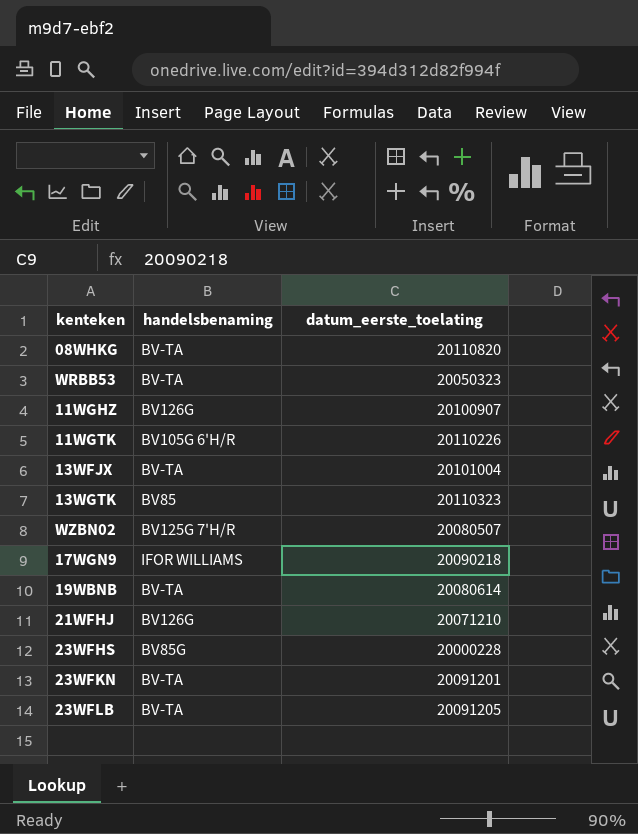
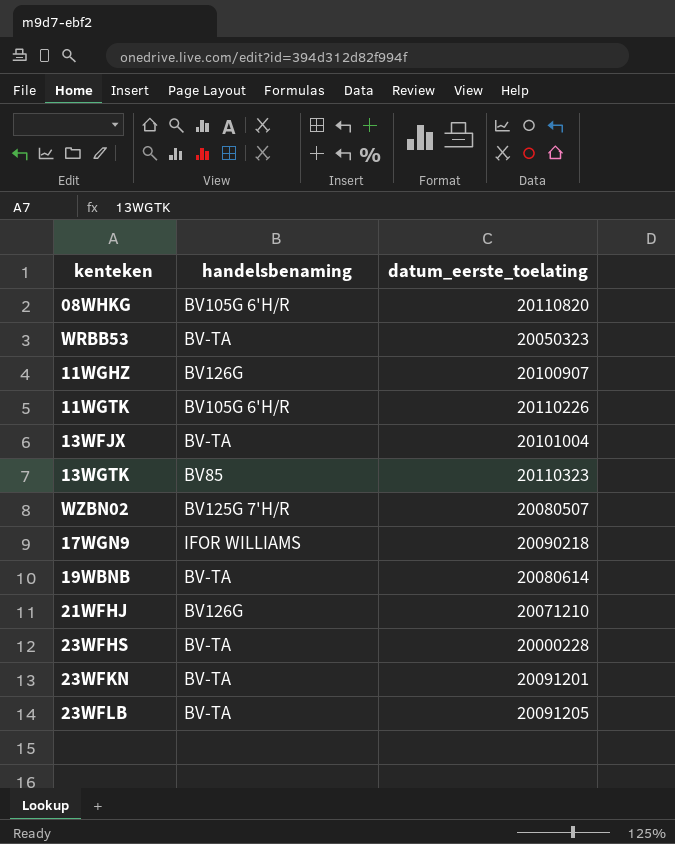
08WHKG | handelsbenaming: BV-TA -> BV105G 6'H/R
23WFHS | handelsbenaming: BV85G -> BV-TA

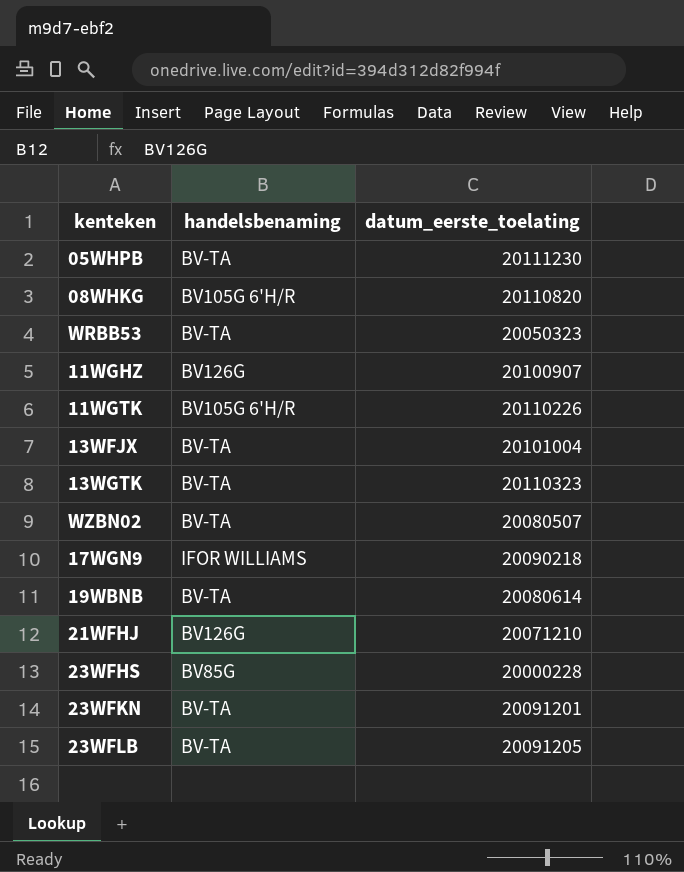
row 05WHPB: none -> BV-TA | 20111230
13WGTK | handelsbenaming: BV85 -> BV-TA
WZBN02 | handelsbenaming: BV125G 7'H/R -> BV-TA
23WFHS | handelsbenaming: BV-TA -> BV85G

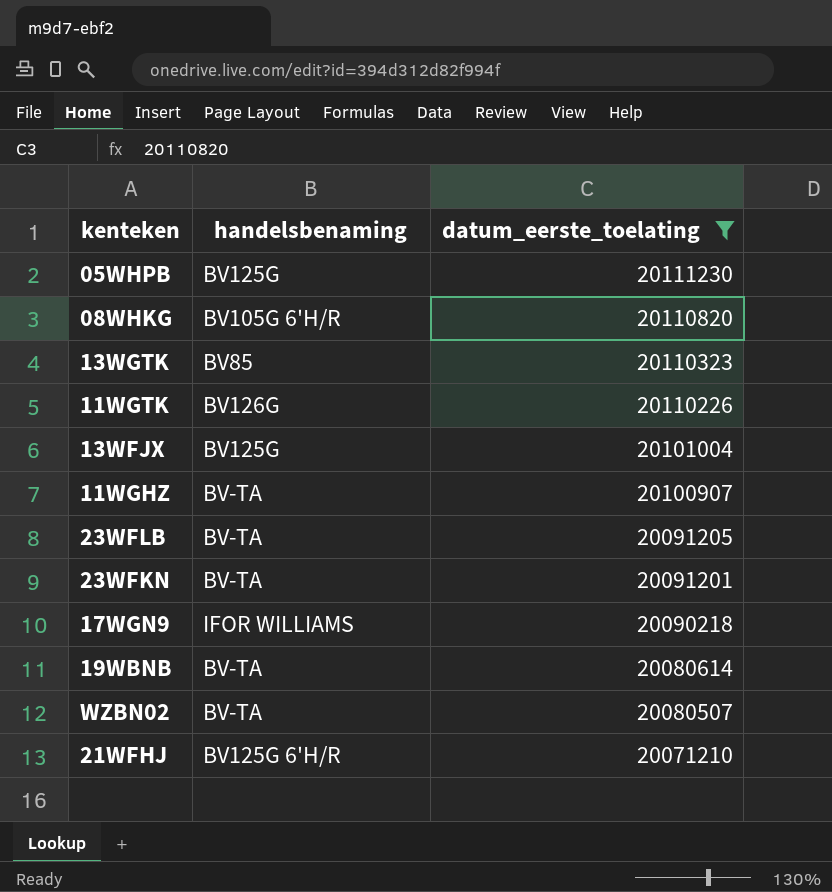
filter: none -> datum_eerste_toelating >= 20071210
row order: none -> datum_eerste_toelating descending
05WHPB | handelsbenaming: BV-TA -> BV125G
13WGTK | handelsbenaming: BV-TA -> BV85
11WGTK | handelsbenaming: BV105G 6'H/R -> BV126G
13WFJX | handelsbenaming: BV-TA -> BV125G
11WGHZ | handelsbenaming: BV126G -> BV-TA
21WFHJ | handelsbenaming: BV126G -> BV125G 6'H/R

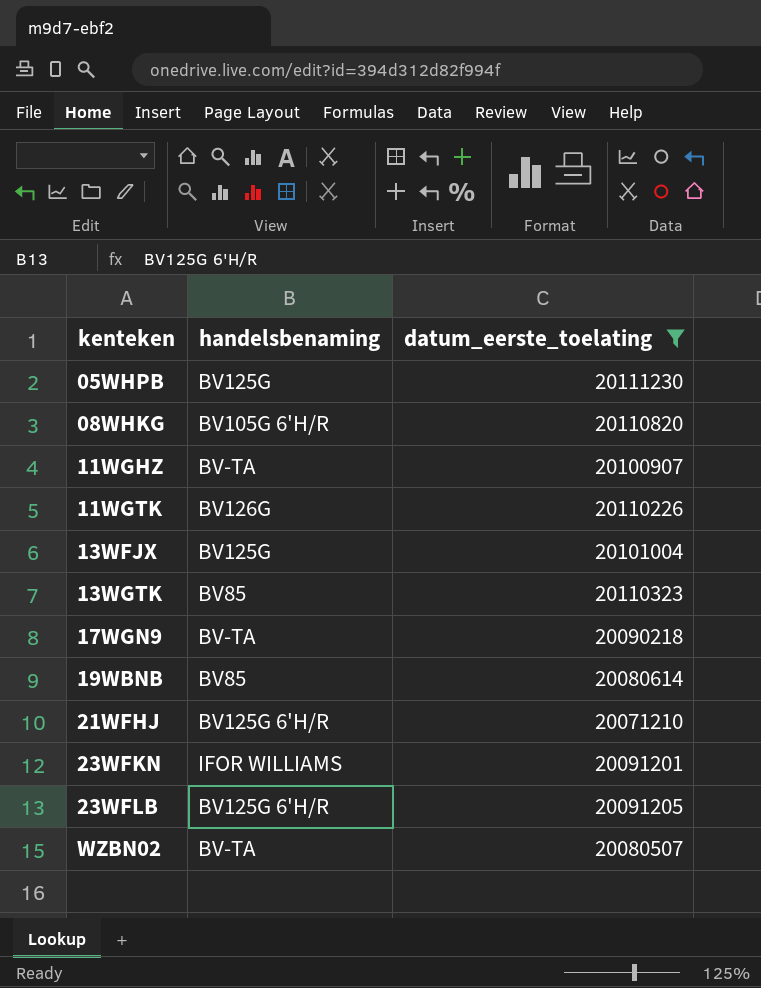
row order: datum_eerste_toelating descending -> kenteken ascending
17WGN9 | handelsbenaming: IFOR WILLIAMS -> BV-TA
19WBNB | handelsbenaming: BV-TA -> BV85
23WFKN | handelsbenaming: BV-TA -> IFOR WILLIAMS
23WFLB | handelsbenaming: BV-TA -> BV125G 6'H/R

